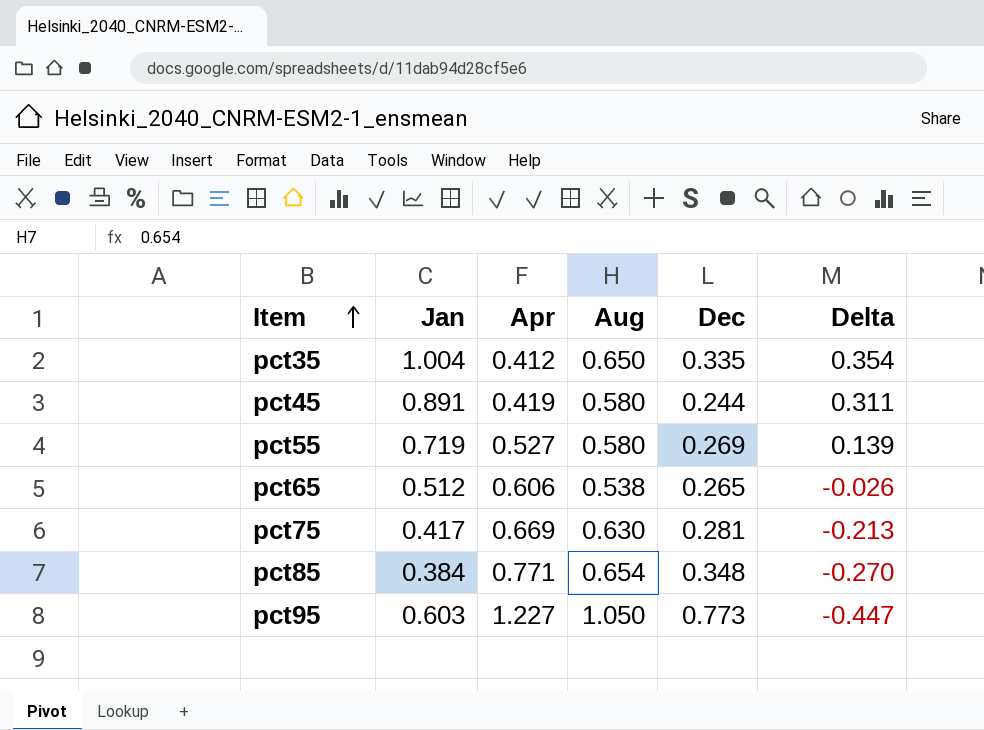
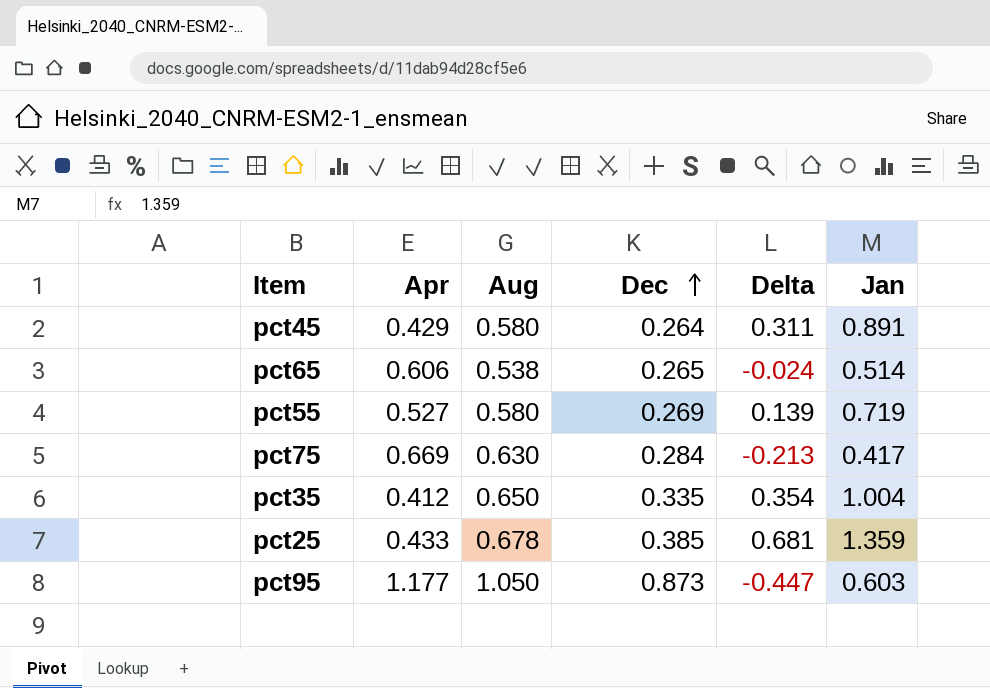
row order: Item ascending -> Dec ascending
column Jan | position: 2 -> 6
row pct85: 0.384 | 0.771 | 0.654 | 0.348 | -0.270 -> none
pct45 | Apr: 0.419 -> 0.429
pct45 | Dec: 0.244 -> 0.264
pct65 | Delta: -0.026 -> -0.024
pct65 | Jan: 0.512 -> 0.514
pct75 | Dec: 0.281 -> 0.284
row pct25: none -> 0.433 | 0.678 | 0.385 | 0.681 | 1.359
pct95 | Apr: 1.227 -> 1.177
pct95 | Dec: 0.773 -> 0.873

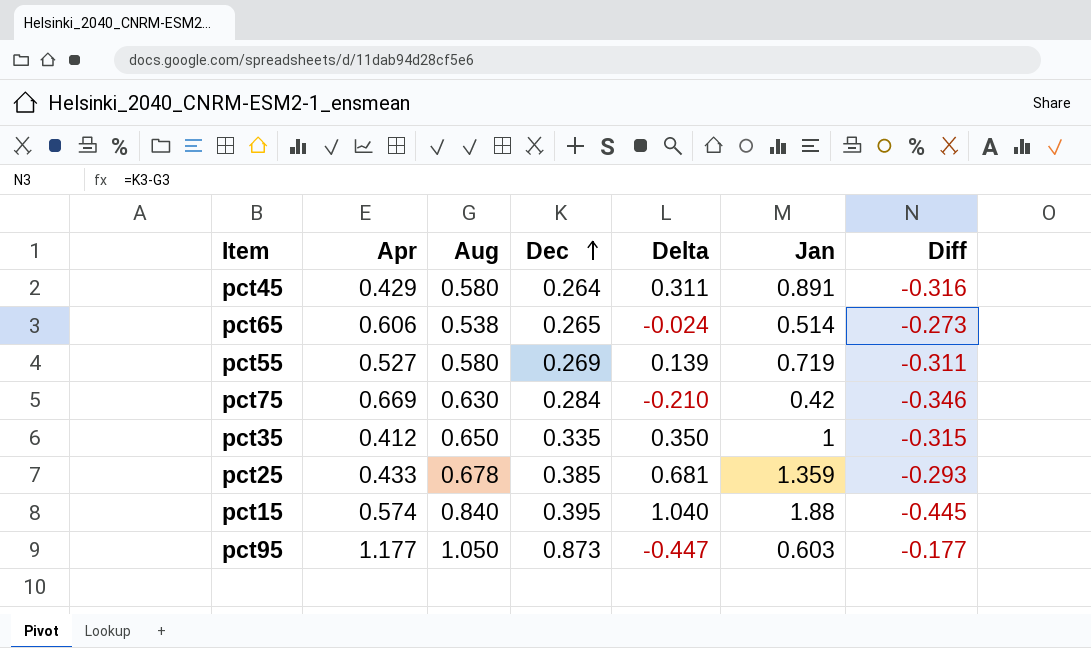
column Diff | formula: none -> [Dec] - [Aug]
pct75 | Delta: -0.213 -> -0.210
pct75 | Jan: 0.417 -> 0.42
pct35 | Delta: 0.354 -> 0.350
pct35 | Jan: 1.004 -> 1
row pct15: none -> 0.574 | 0.840 | 0.395 | 1.040 | 1.88 | -0.445

